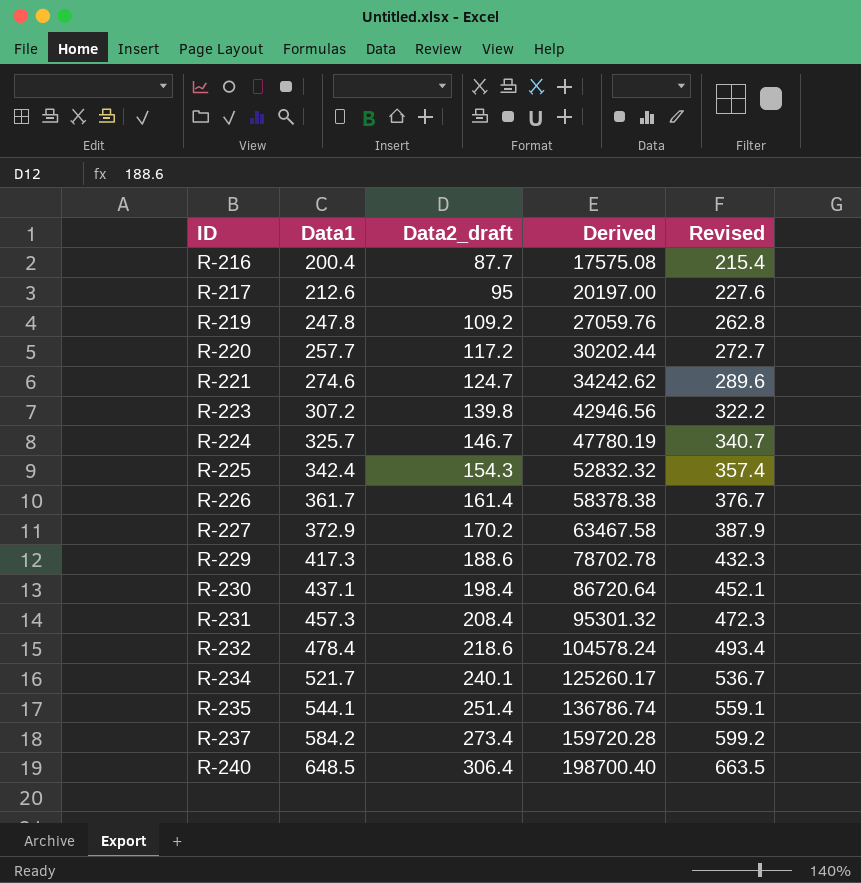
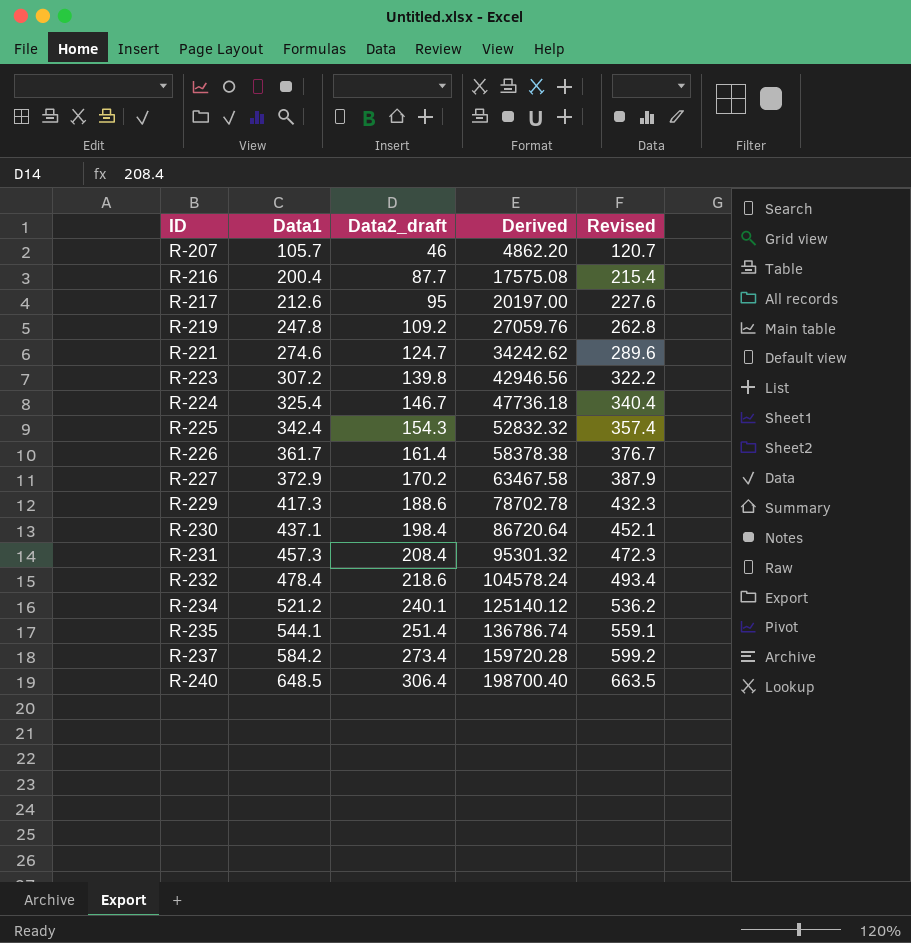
row R-220: 257.7 | 117.2 | 30202.44 | 272.7 -> none
row R-207: none -> 105.7 | 46 | 4862.20 | 120.7
R-224 | Data1: 325.7 -> 325.4
R-224 | Derived: 47780.19 -> 47736.18
R-224 | Revised: 340.7 -> 340.4
R-234 | Data1: 521.7 -> 521.2
R-234 | Derived: 125260.17 -> 125140.12
R-234 | Revised: 536.7 -> 536.2

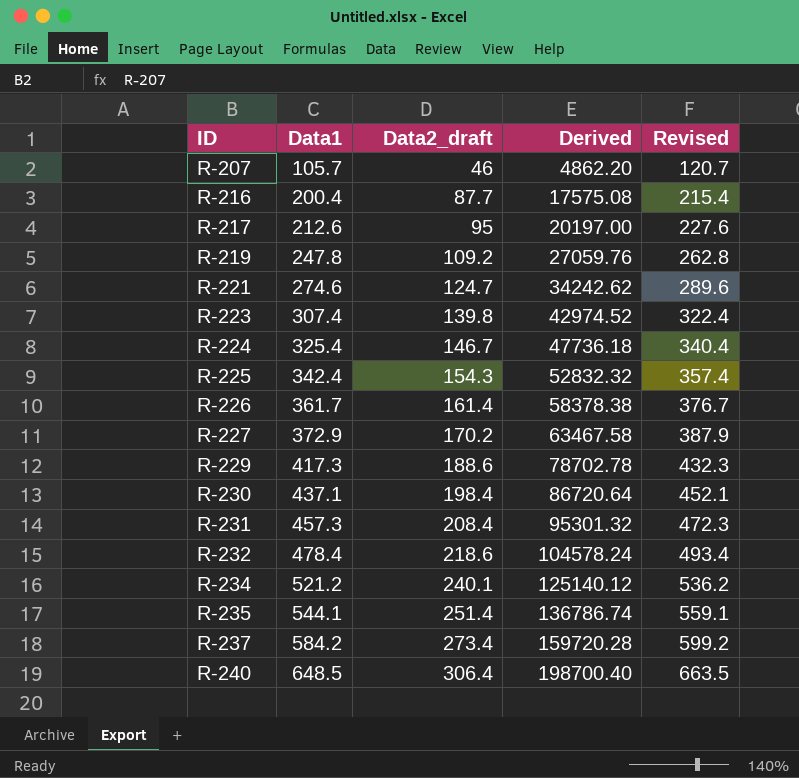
R-223 | Data1: 307.2 -> 307.4
R-223 | Derived: 42946.56 -> 42974.52
R-223 | Revised: 322.2 -> 322.4

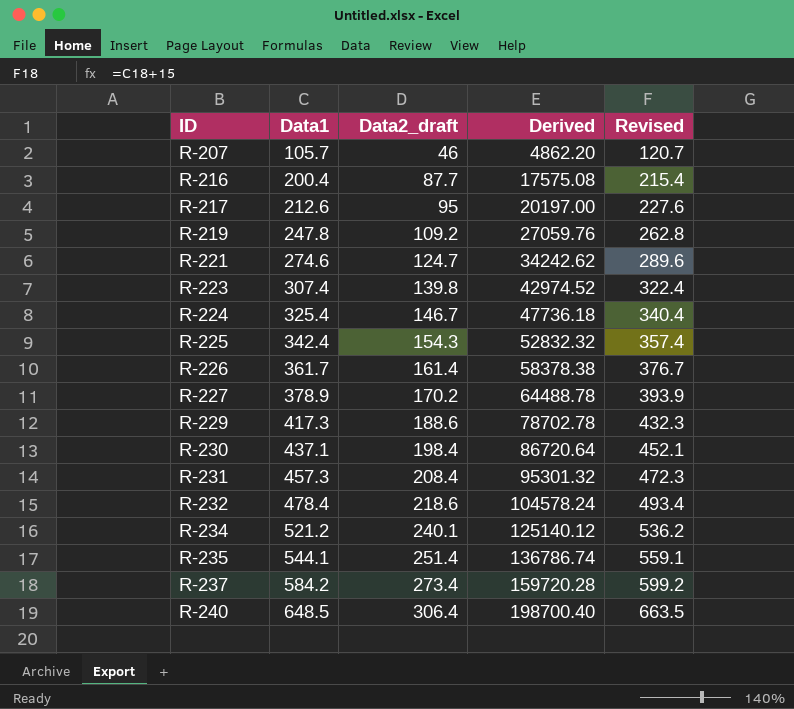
R-227 | Data1: 372.9 -> 378.9
R-227 | Derived: 63467.58 -> 64488.78
R-227 | Revised: 387.9 -> 393.9

